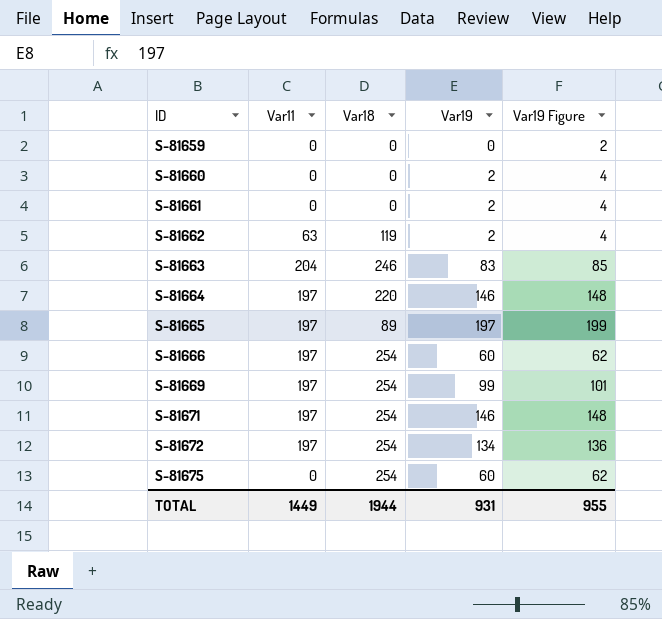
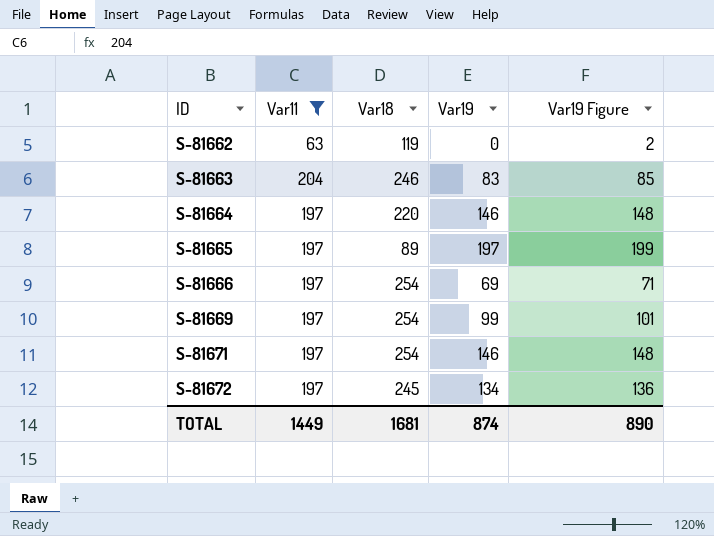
filter: none -> Var11 != 0
S-81662 | Var19: 2 -> 0
S-81662 | Var19 Figure: 4 -> 2
S-81666 | Var19: 60 -> 69
S-81666 | Var19 Figure: 62 -> 71
S-81672 | Var18: 254 -> 245
TOTAL | Var18: 1944 -> 1681
TOTAL | Var19: 931 -> 874
TOTAL | Var19 Figure: 955 -> 890

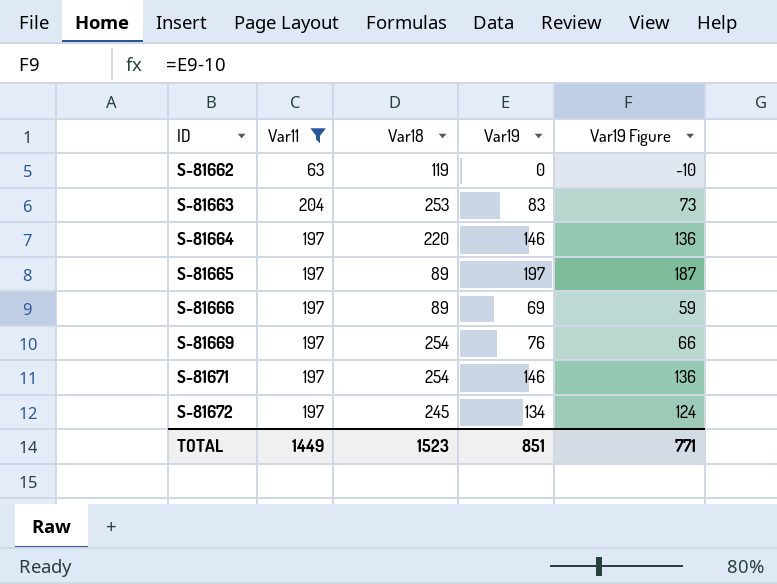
column Var19 Figure | formula: [Var19] + 2 -> [Var19] - 10
S-81663 | Var18: 246 -> 253
S-81666 | Var18: 254 -> 89
S-81669 | Var19: 99 -> 76
TOTAL | Var18: 1681 -> 1523
TOTAL | Var19: 874 -> 851
TOTAL | Var19 Figure: 890 -> 771

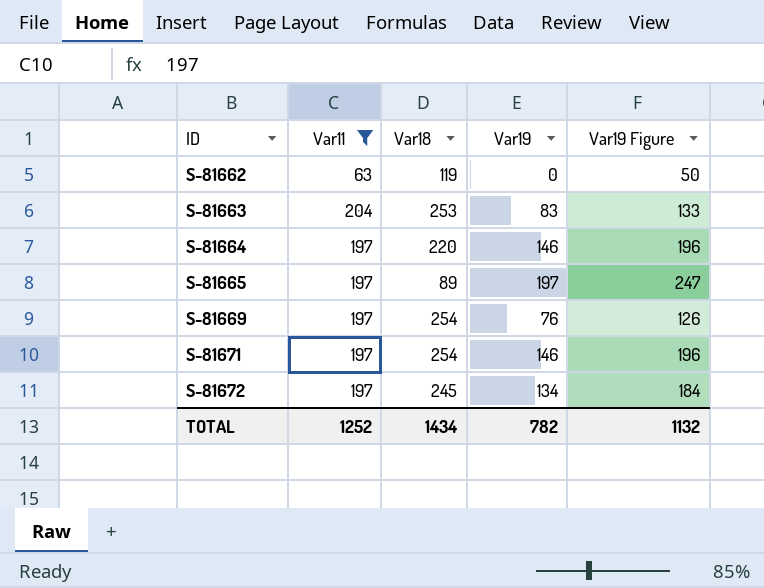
column Var19 Figure | formula: [Var19] - 10 -> [Var19] + 50
row S-81666: 197 | 89 | 69 | 59 -> none
TOTAL | Var11: 1449 -> 1252
TOTAL | Var18: 1523 -> 1434
TOTAL | Var19: 851 -> 782
TOTAL | Var19 Figure: 771 -> 1132

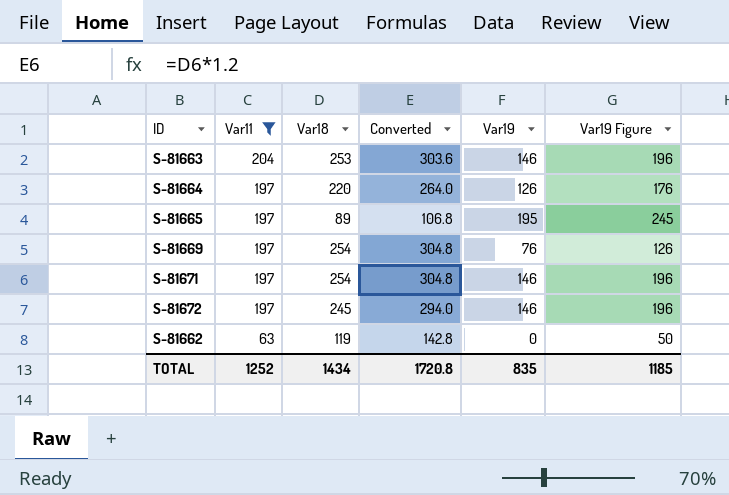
row order: ID ascending -> Var11 descending
column Converted | formula: none -> [Var18] * 1.2
S-81663 | Var19: 83 -> 146
S-81663 | Var19 Figure: 133 -> 196
S-81664 | Var19: 146 -> 126
S-81664 | Var19 Figure: 196 -> 176
S-81665 | Var19: 197 -> 195
S-81665 | Var19 Figure: 247 -> 245
S-81672 | Var19: 134 -> 146
S-81672 | Var19 Figure: 184 -> 196
TOTAL | Var19: 782 -> 835
TOTAL | Var19 Figure: 1132 -> 1185

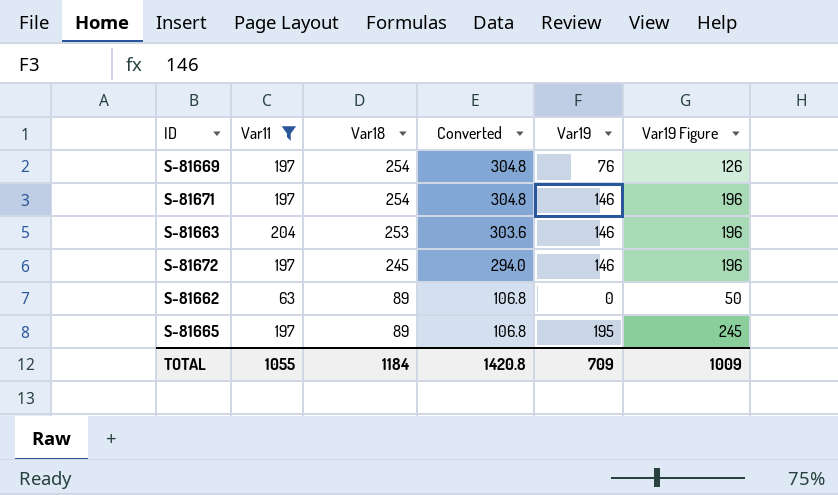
row order: Var11 descending -> Var18 descending
row S-81664: 197 | 220 | 264.0 | 126 | 176 -> none
S-81662 | Var18: 119 -> 89
S-81662 | Converted: 142.8 -> 106.8
TOTAL | Var11: 1252 -> 1055
TOTAL | Var18: 1434 -> 1184
TOTAL | Converted: 1720.8 -> 1420.8
TOTAL | Var19: 835 -> 709
TOTAL | Var19 Figure: 1185 -> 1009

